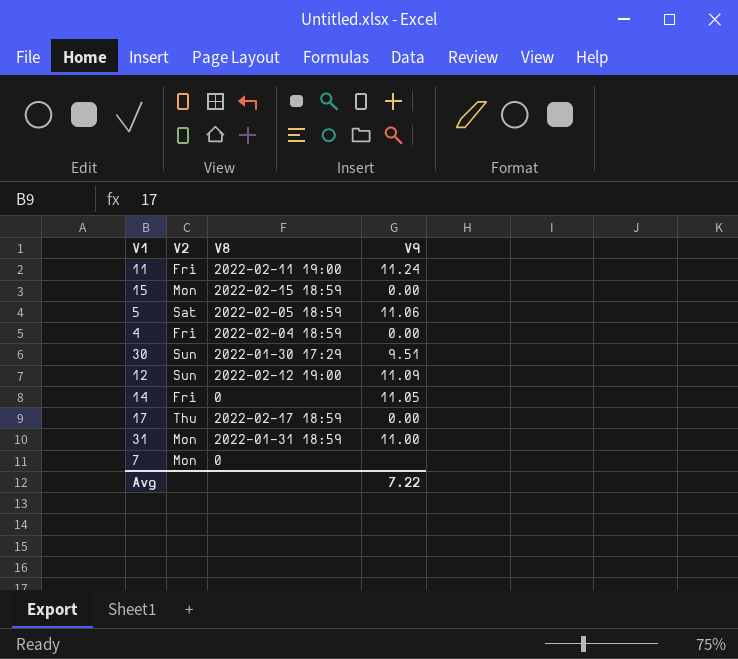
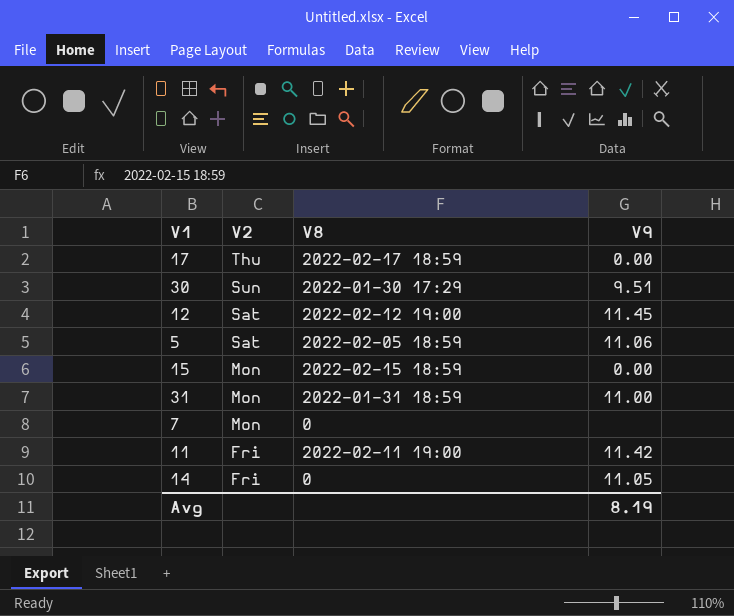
row order: none -> V2 descending
row 4: Fri | 2022-02-04 18:59 | 0.00 -> none
12 | V2: Sun -> Sat
12 | V9: 11.09 -> 11.45
11 | V9: 11.24 -> 11.42
Avg | V9: 7.22 -> 8.19

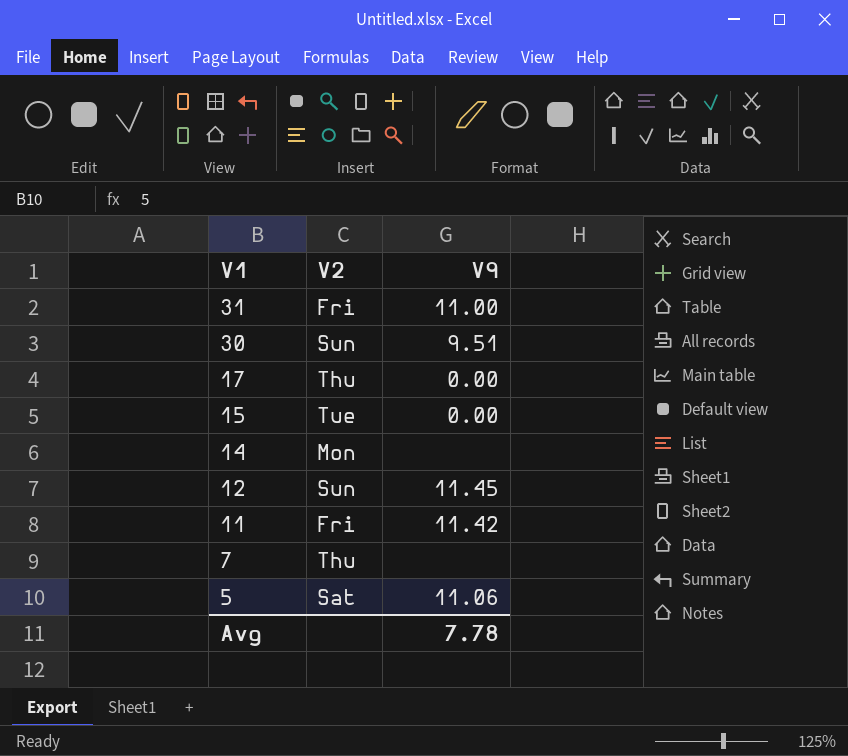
row order: V2 descending -> V1 descending
column V8 | position: 3 -> none
31 | V2: Mon -> Fri
15 | V2: Mon -> Tue
14 | V2: Fri -> Mon
14 | V9: 11.05 -> none
12 | V2: Sat -> Sun
7 | V2: Mon -> Thu
Avg | V9: 8.19 -> 7.78

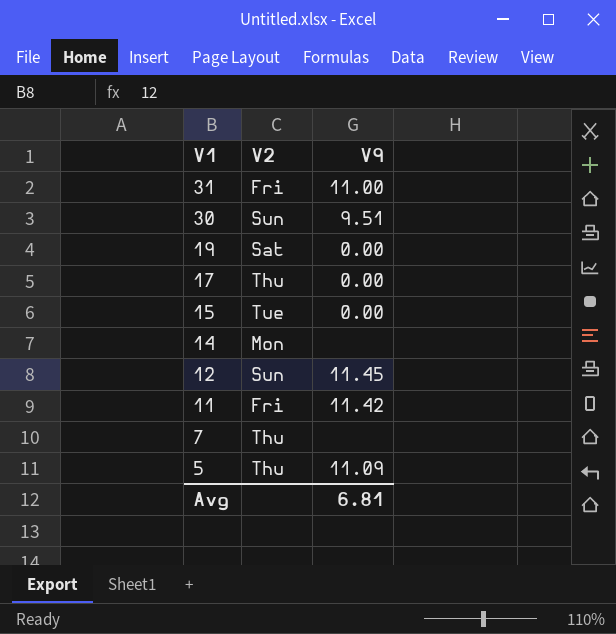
row 19: none -> Sat | 0.00
5 | V2: Sat -> Thu
5 | V9: 11.06 -> 11.09
Avg | V9: 7.78 -> 6.81

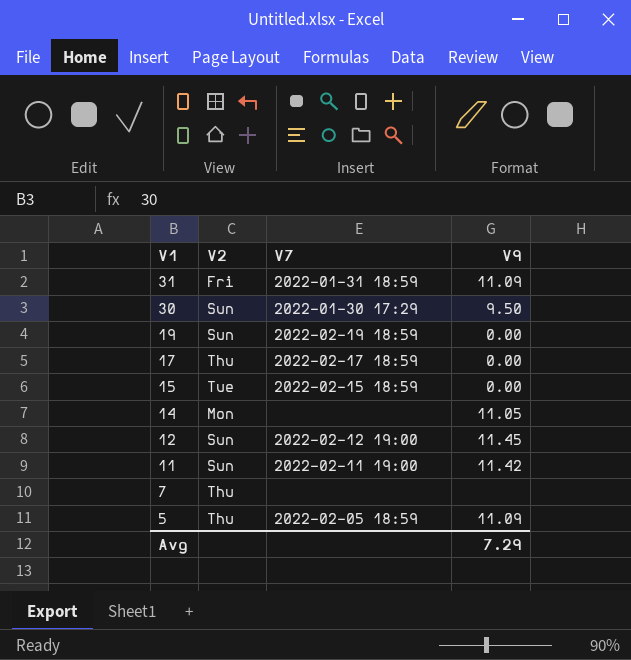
column V7 | position: none -> 3
31 | V9: 11.00 -> 11.09
30 | V9: 9.51 -> 9.50
19 | V2: Sat -> Sun
14 | V9: none -> 11.05
11 | V2: Fri -> Sun
Avg | V9: 6.81 -> 7.29

